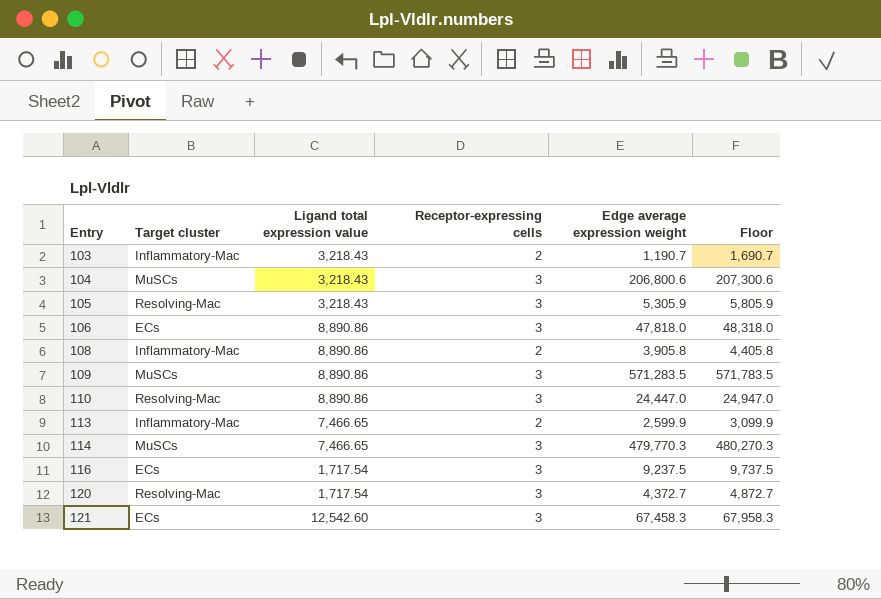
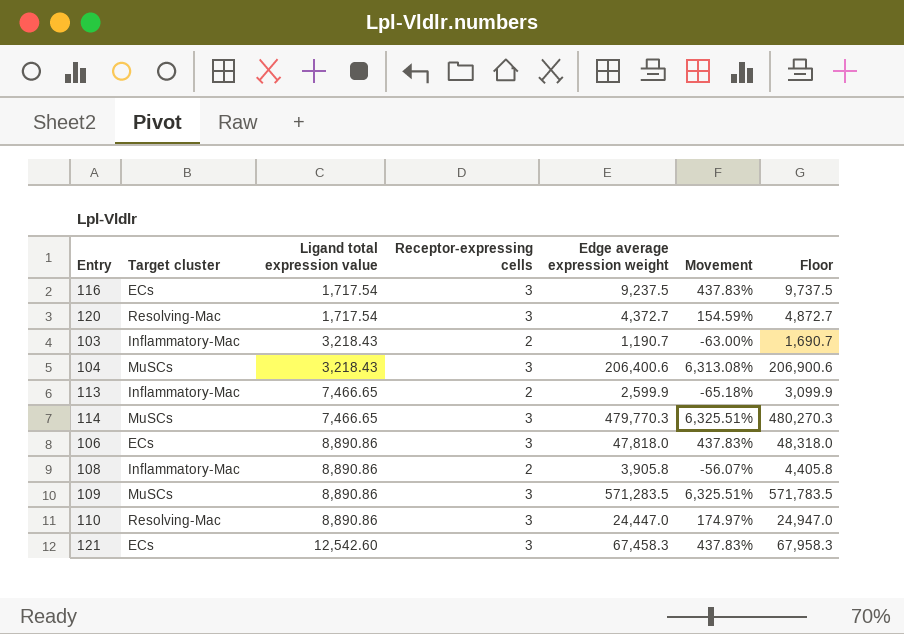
row order: Entry ascending -> Ligand total expression value ascending
column Movement | formula: none -> ([Edge average expression weight] - [Ligand total expression value]) / [Ligand total expression value]
row 105: Resolving-Mac | 3,218.43 | 3 | 5,305.9 | 5,805.9 -> none
104 | Edge average expression weight: 206,800.6 -> 206,400.6
104 | Floor: 207,300.6 -> 206,900.6

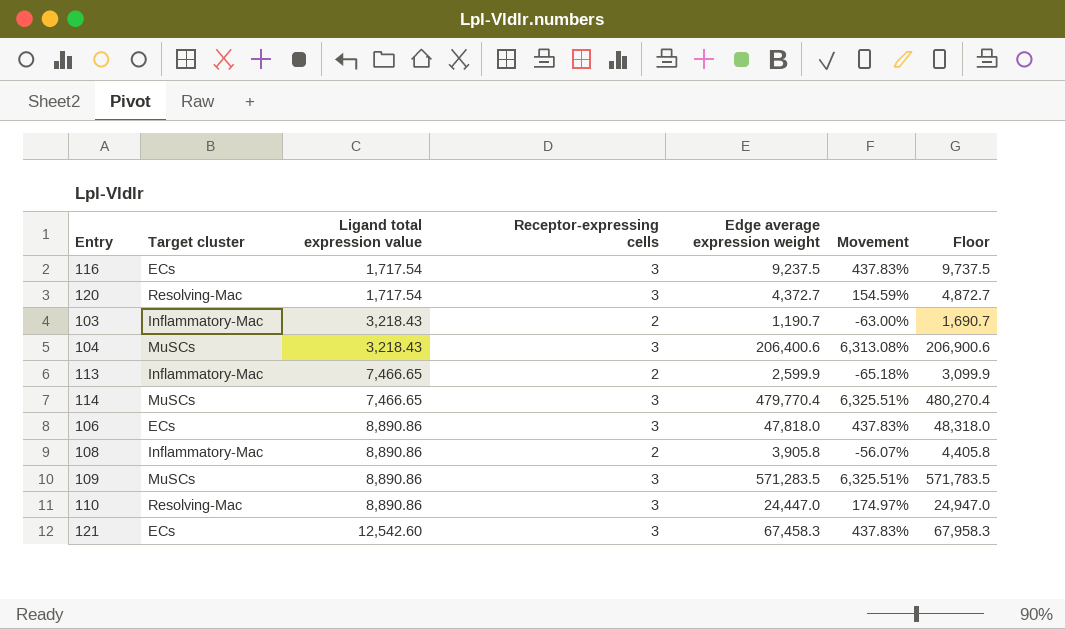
114 | Edge average expression weight: 479,770.3 -> 479,770.4
114 | Floor: 480,270.3 -> 480,270.4

